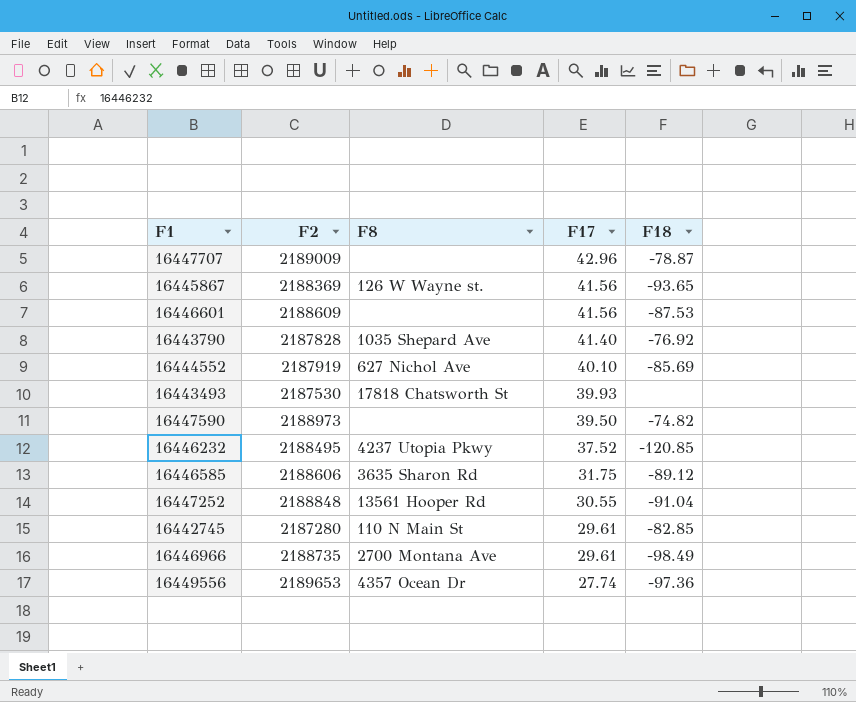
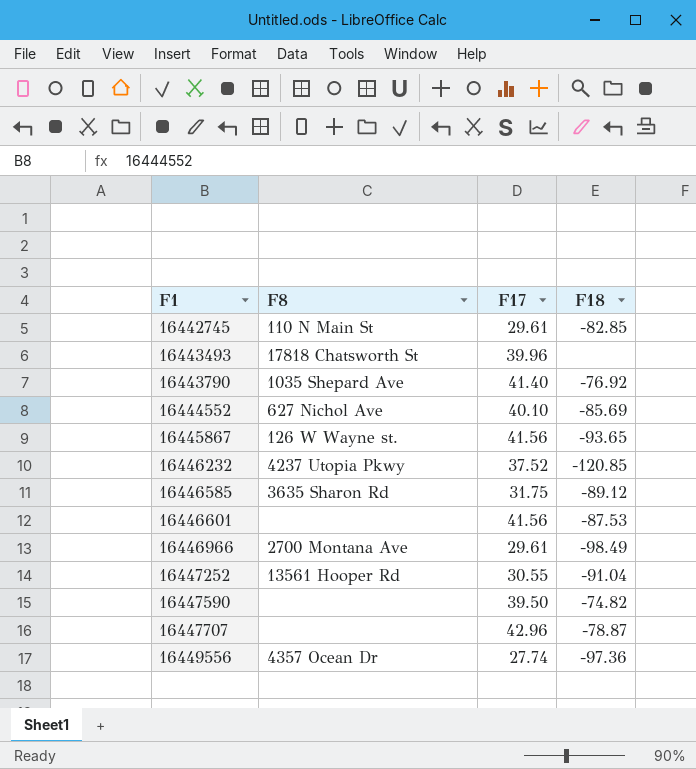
row order: F17 descending -> F1 ascending
column F2 | position: 2 -> none
16443493 | F17: 39.93 -> 39.96

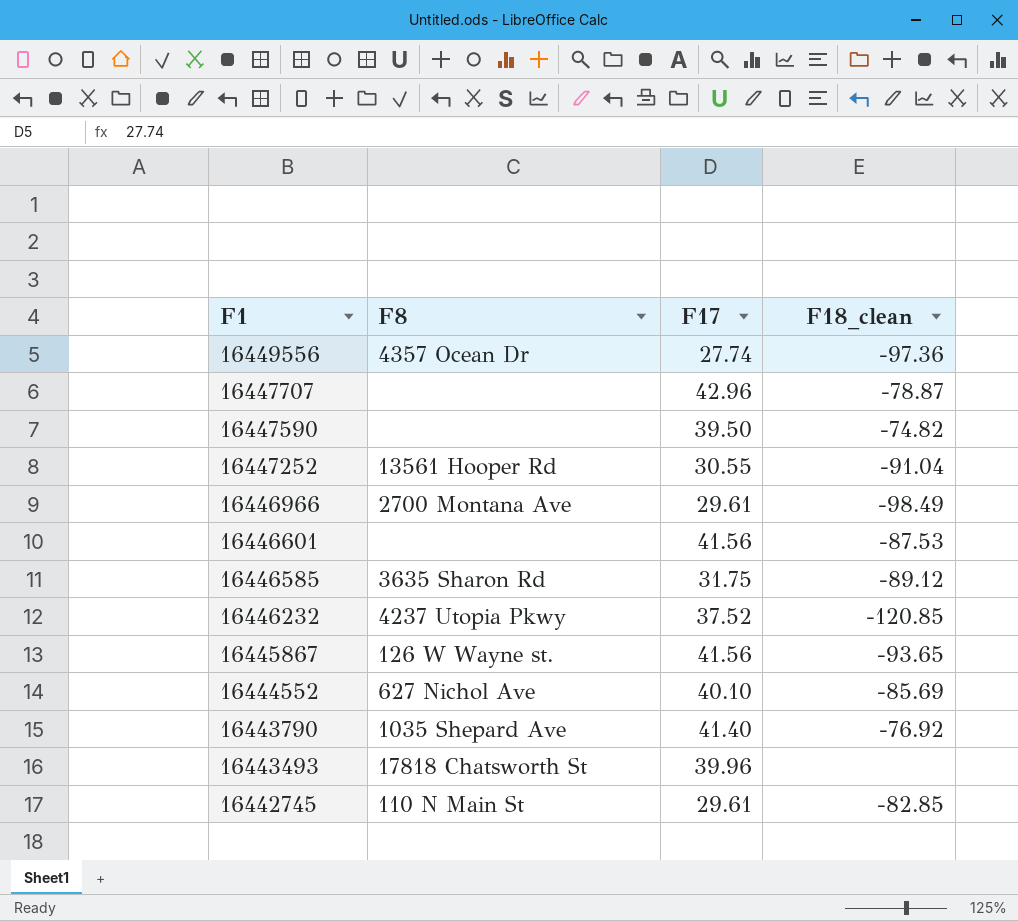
row order: F1 ascending -> F1 descending
column name: F18 -> F18_clean

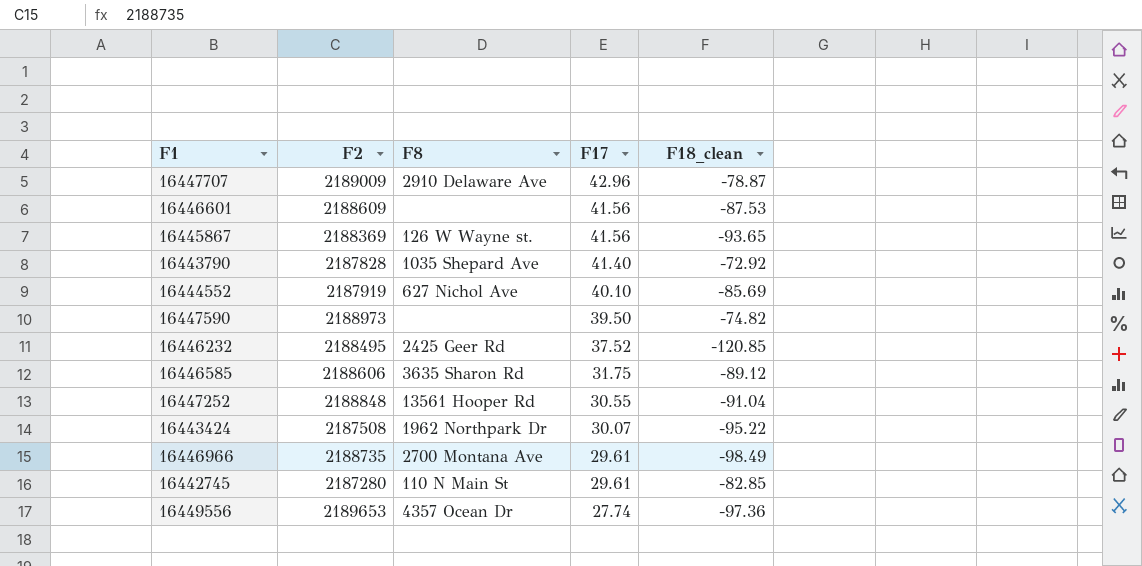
row order: F1 descending -> F17 descending
column F2 | position: none -> 2
row 16443493: 17818 Chatsworth St | 39.96 | none -> none
16447707 | F8: none -> 2910 Delaware Ave
16443790 | F18_clean: -76.92 -> -72.92
16446232 | F8: 4237 Utopia Pkwy -> 2425 Geer Rd
row 16443424: none -> 2187508 | 1962 Northpark Dr | 30.07 | -95.22

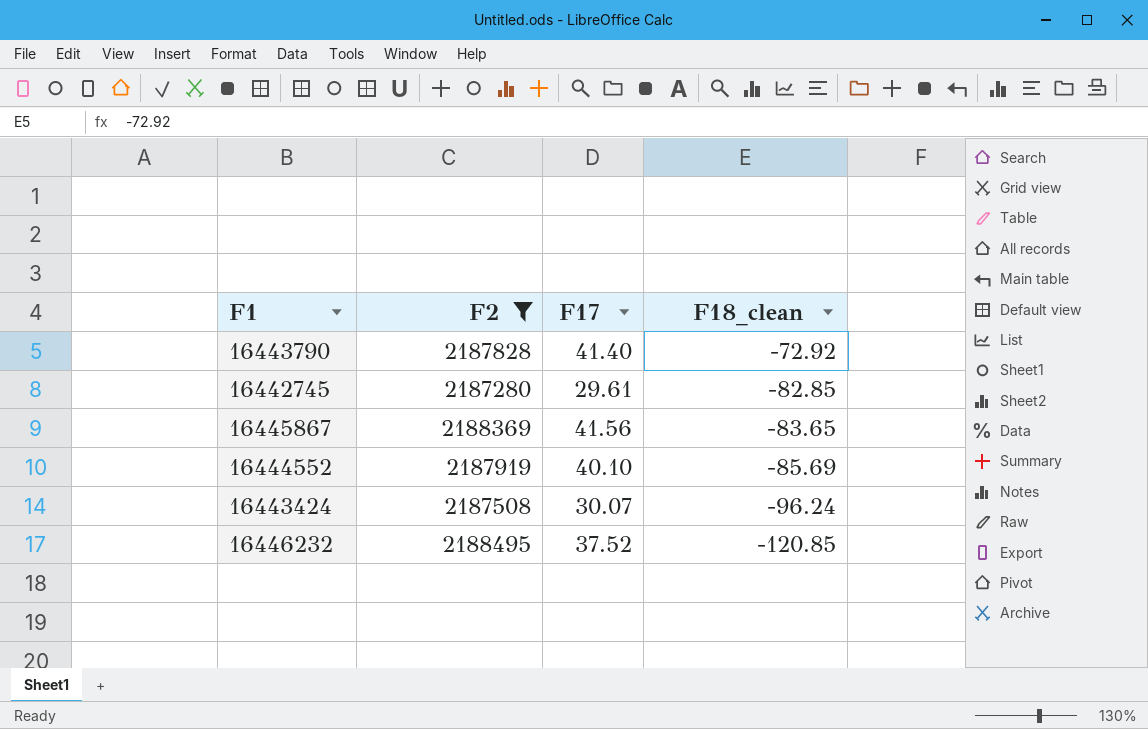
filter: none -> F2 <= 2188495
row order: F17 descending -> F18_clean descending
column F8 | position: 3 -> none
16445867 | F18_clean: -93.65 -> -83.65
16443424 | F18_clean: -95.22 -> -96.24

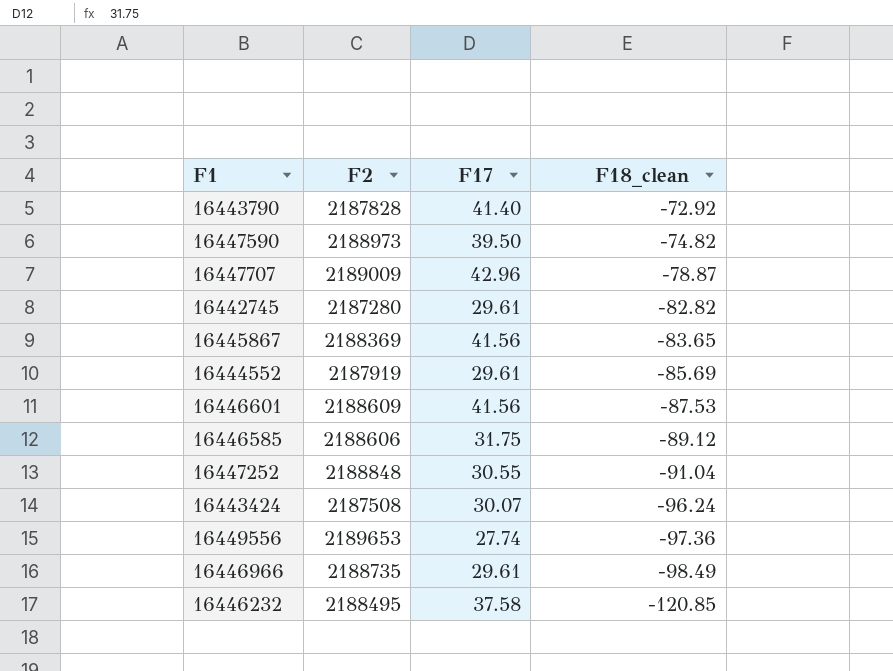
filter: F2 <= 2188495 -> none
16442745 | F18_clean: -82.85 -> -82.82
16444552 | F17: 40.10 -> 29.61
16446232 | F17: 37.52 -> 37.58

